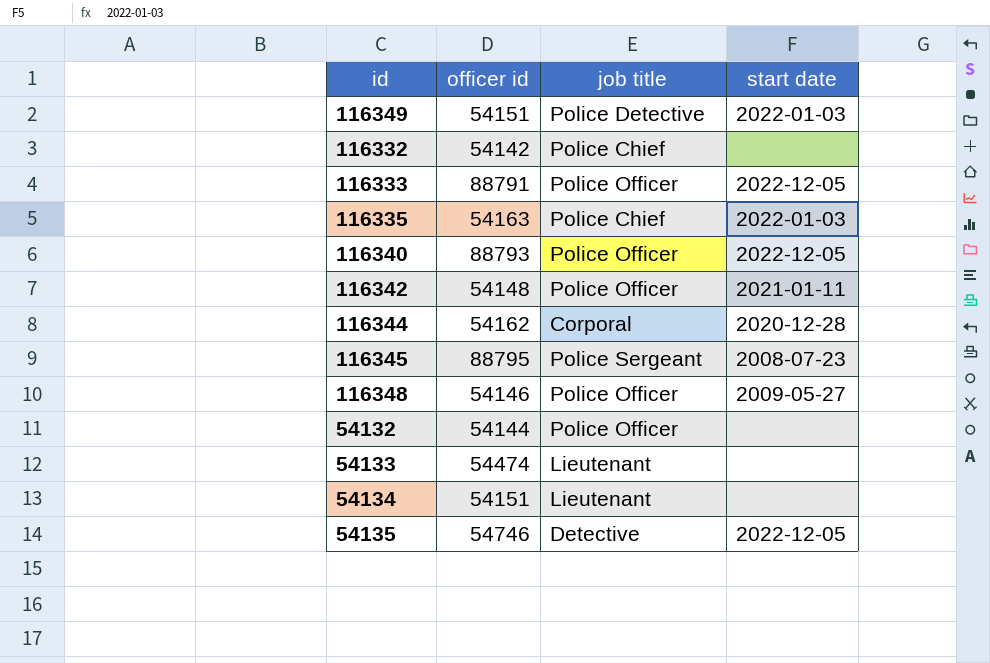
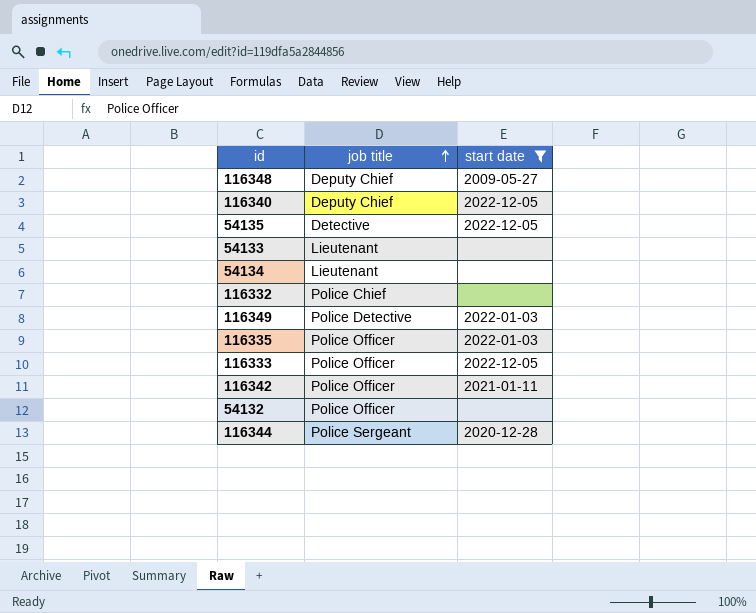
filter: none -> start date != 2008-07-23
row order: none -> job title ascending
column officer id | position: 2 -> none
116348 | job title: Police Officer -> Deputy Chief
116340 | job title: Police Officer -> Deputy Chief
116335 | job title: Police Chief -> Police Officer
116344 | job title: Corporal -> Police Sergeant

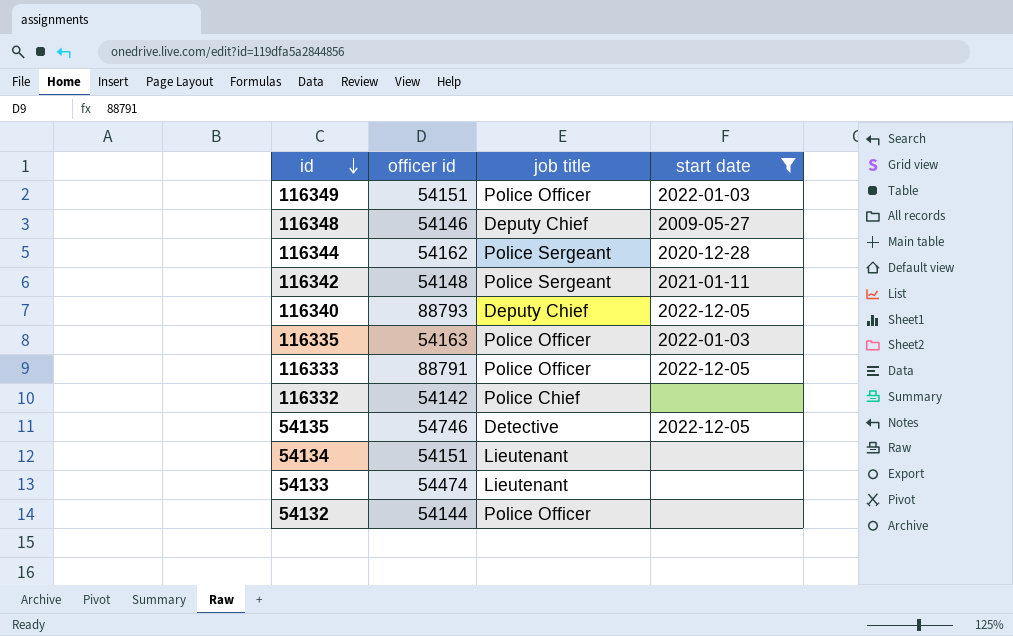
row order: job title ascending -> id descending
column officer id | position: none -> 2
116349 | job title: Police Detective -> Police Officer
116342 | job title: Police Officer -> Police Sergeant

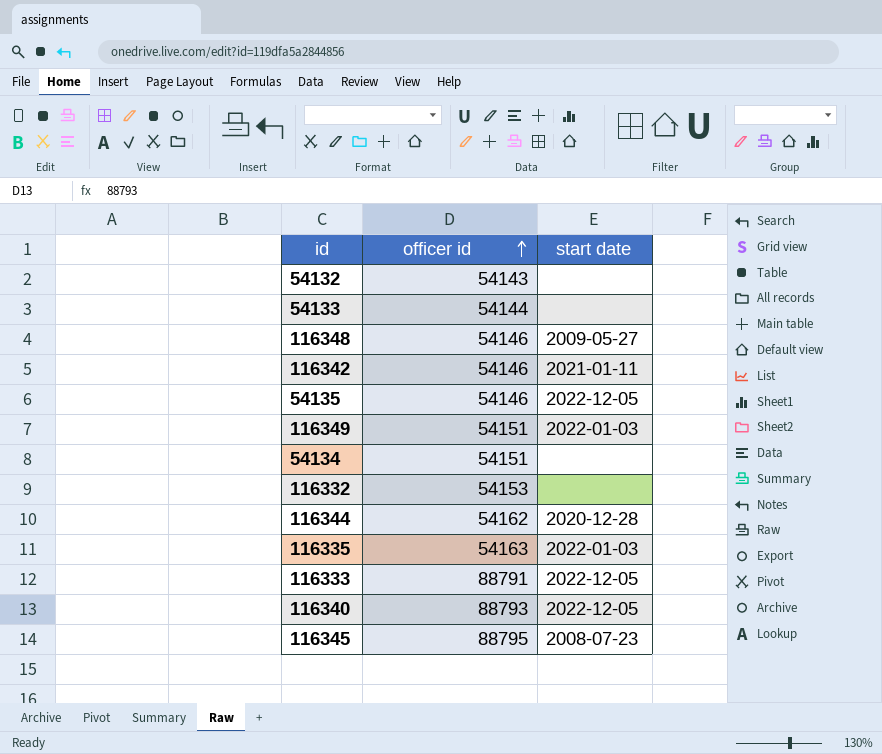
filter: start date != 2008-07-23 -> none
row order: id descending -> officer id ascending
column job title | position: 3 -> none
54132 | officer id: 54144 -> 54143
54133 | officer id: 54474 -> 54144
116342 | officer id: 54148 -> 54146
54135 | officer id: 54746 -> 54146
116332 | officer id: 54142 -> 54153

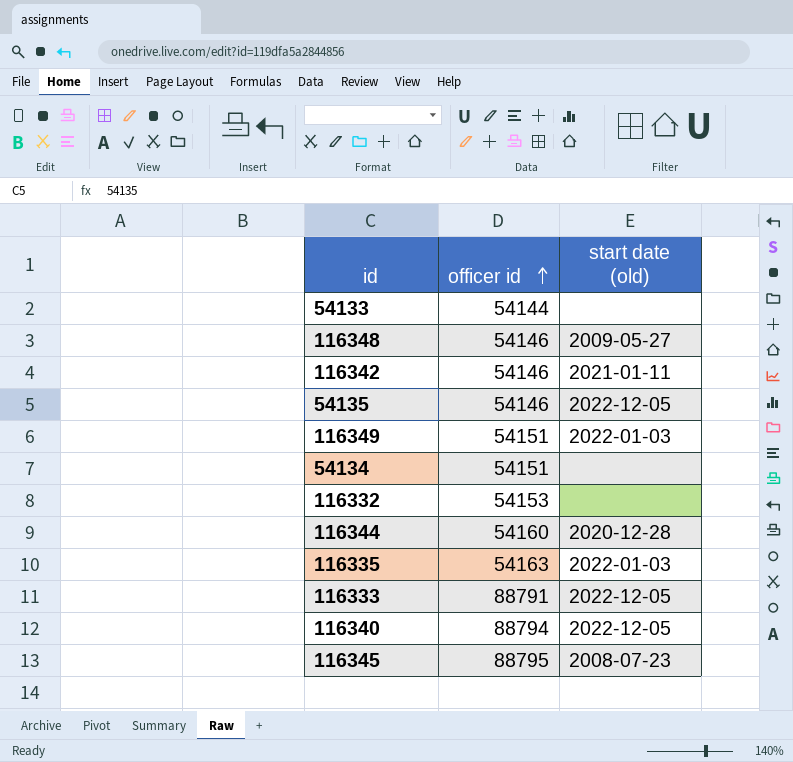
column name: start date -> start date (old)
row 54132: 54143 | none -> none
116344 | officer id: 54162 -> 54160
116340 | officer id: 88793 -> 88794

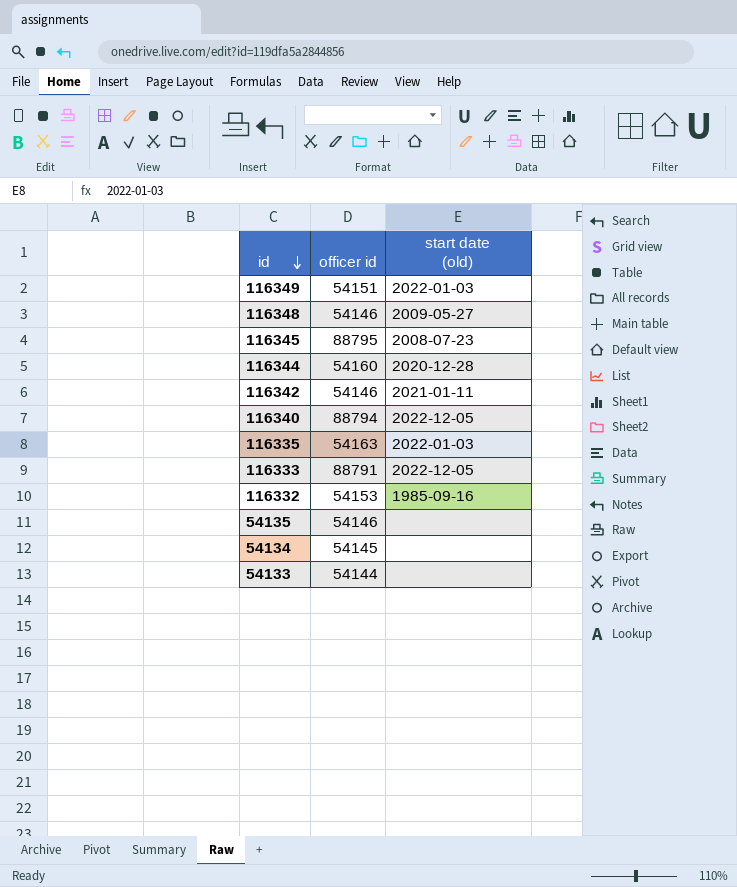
row order: officer id ascending -> id descending
116332 | start date (old): none -> 1985-09-16
54135 | start date (old): 2022-12-05 -> none
54134 | officer id: 54151 -> 54145

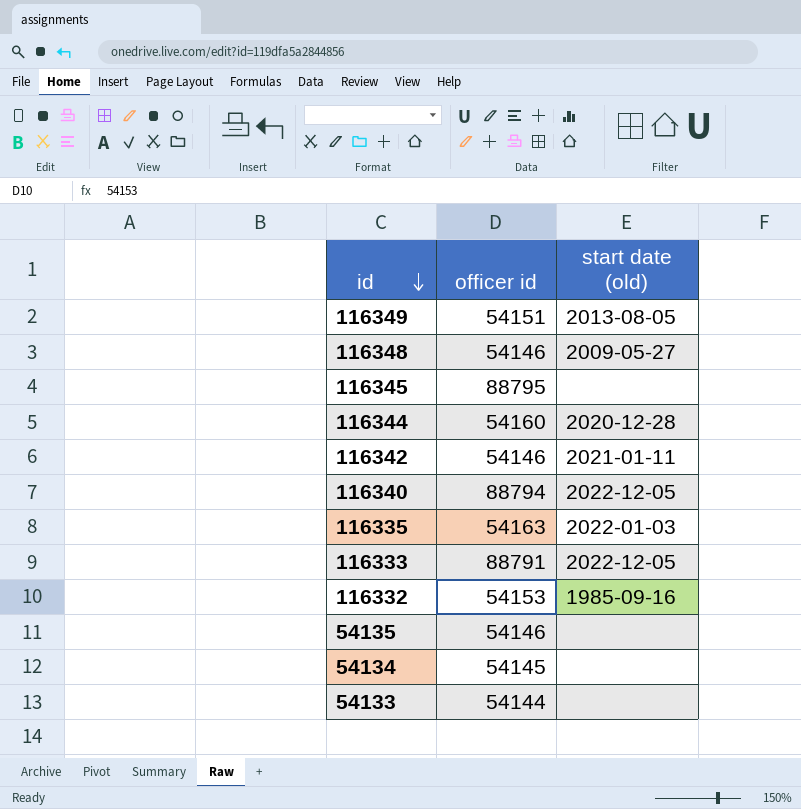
116349 | start date (old): 2022-01-03 -> 2013-08-05
116345 | start date (old): 2008-07-23 -> none

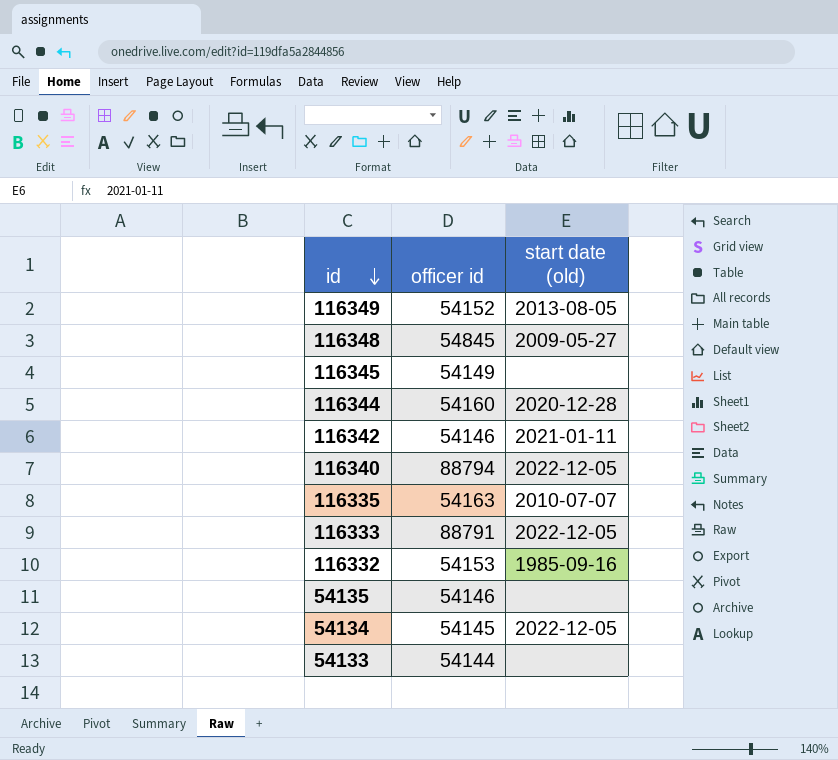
116349 | officer id: 54151 -> 54152
116348 | officer id: 54146 -> 54845
116345 | officer id: 88795 -> 54149
116335 | start date (old): 2022-01-03 -> 2010-07-07
54134 | start date (old): none -> 2022-12-05

